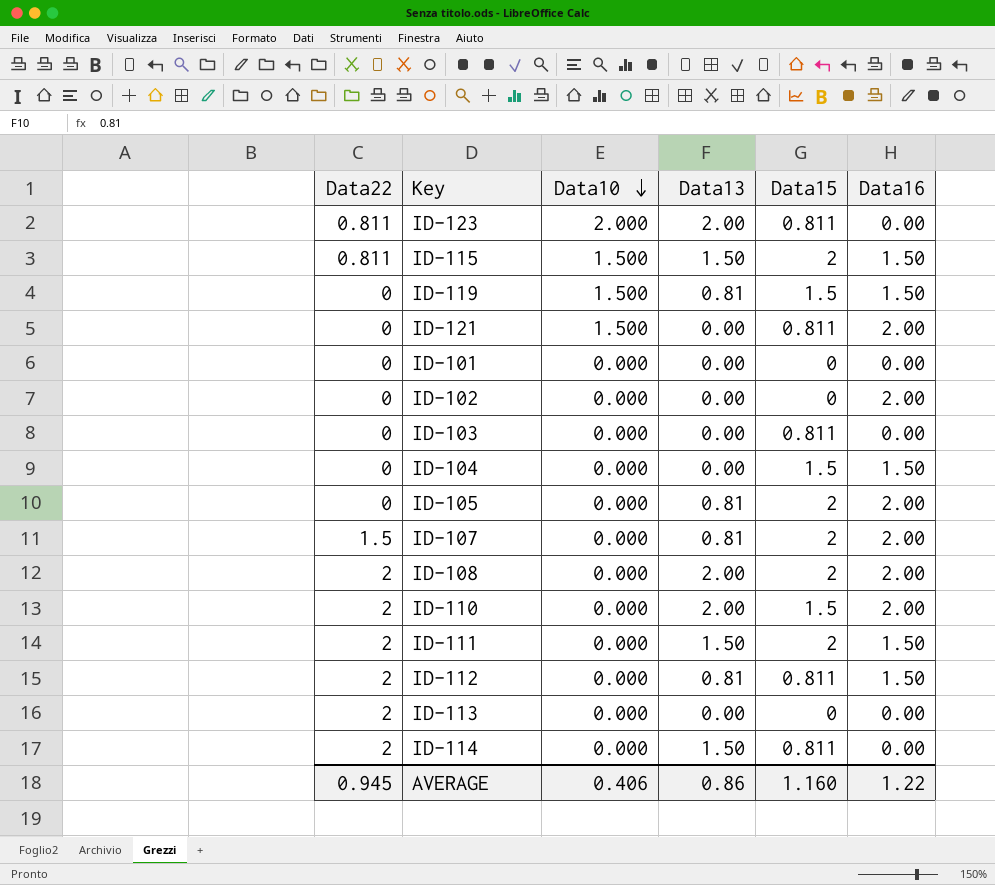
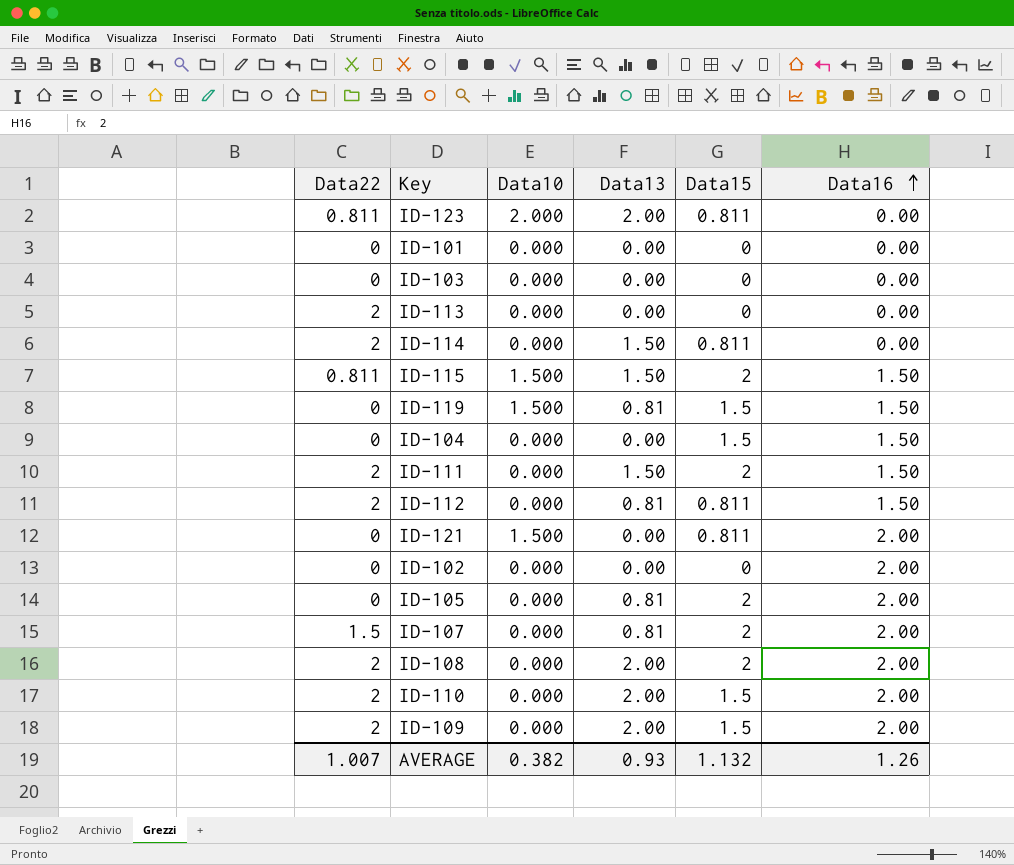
row order: Data10 descending -> Data16 ascending
ID-103 | Data15: 0.811 -> 0
row ID-109: none -> 2 | 0.000 | 2.00 | 1.5 | 2.00
AVERAGE | Data22: 0.945 -> 1.007
AVERAGE | Data10: 0.406 -> 0.382
AVERAGE | Data13: 0.86 -> 0.93
AVERAGE | Data15: 1.160 -> 1.132
AVERAGE | Data16: 1.22 -> 1.26

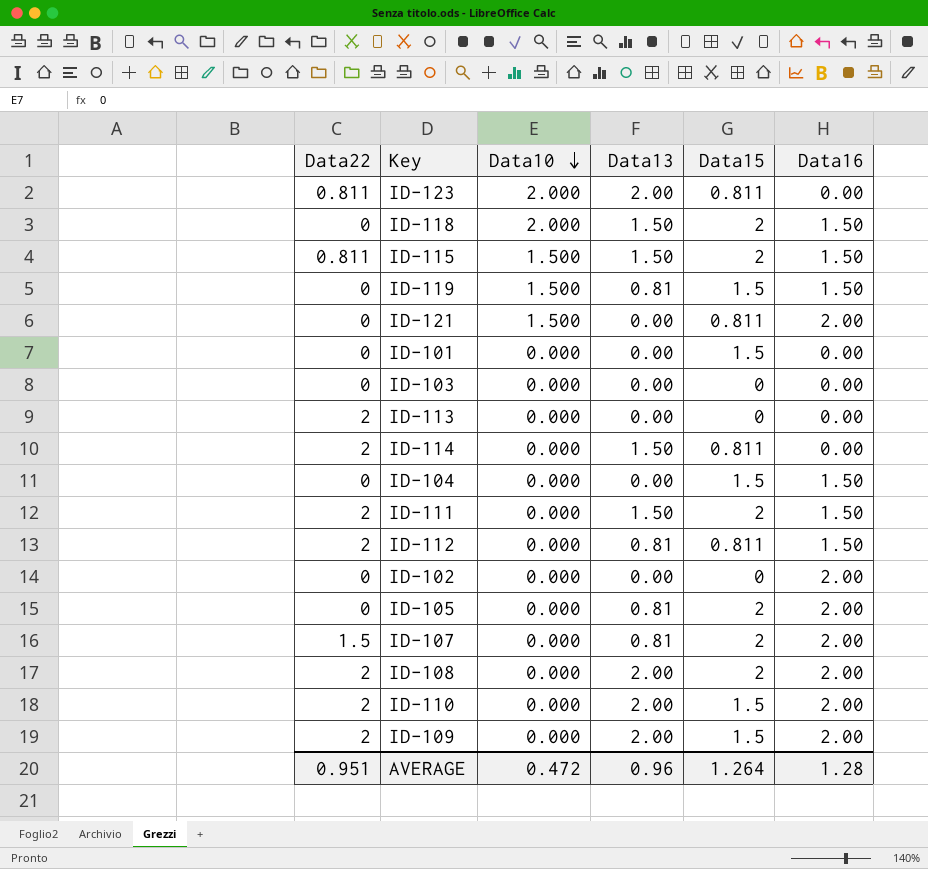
row order: Data16 ascending -> Data10 descending
row ID-118: none -> 0 | 2.000 | 1.50 | 2 | 1.50
ID-101 | Data15: 0 -> 1.5
AVERAGE | Data22: 1.007 -> 0.951
AVERAGE | Data10: 0.382 -> 0.472
AVERAGE | Data13: 0.93 -> 0.96
AVERAGE | Data15: 1.132 -> 1.264
AVERAGE | Data16: 1.26 -> 1.28

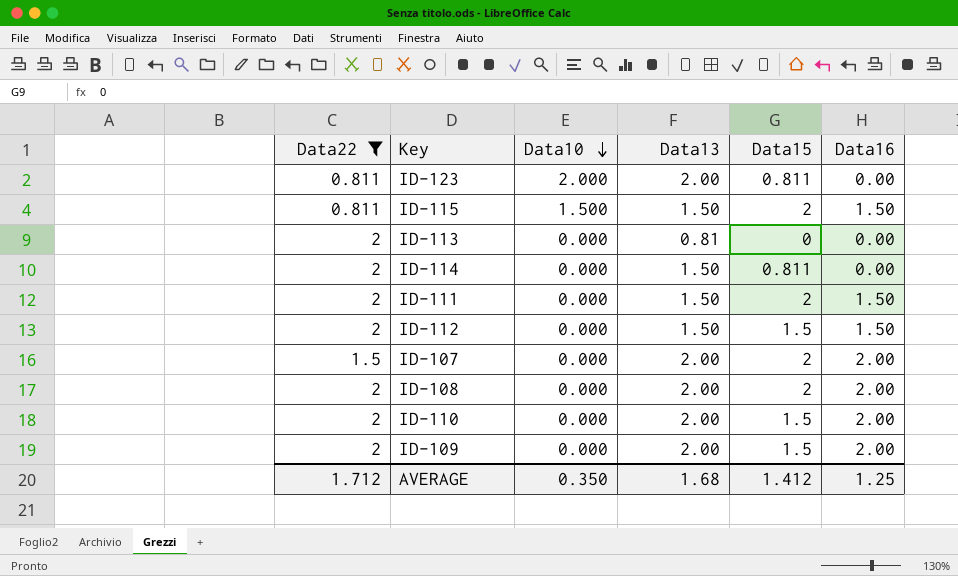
filter: none -> Data22 != 0
ID-113 | Data13: 0.00 -> 0.81
ID-112 | Data13: 0.81 -> 1.50
ID-112 | Data15: 0.811 -> 1.5
ID-107 | Data13: 0.81 -> 2.00
AVERAGE | Data22: 0.951 -> 1.712
AVERAGE | Data10: 0.472 -> 0.350
AVERAGE | Data13: 0.96 -> 1.68
AVERAGE | Data15: 1.264 -> 1.412
AVERAGE | Data16: 1.28 -> 1.25

